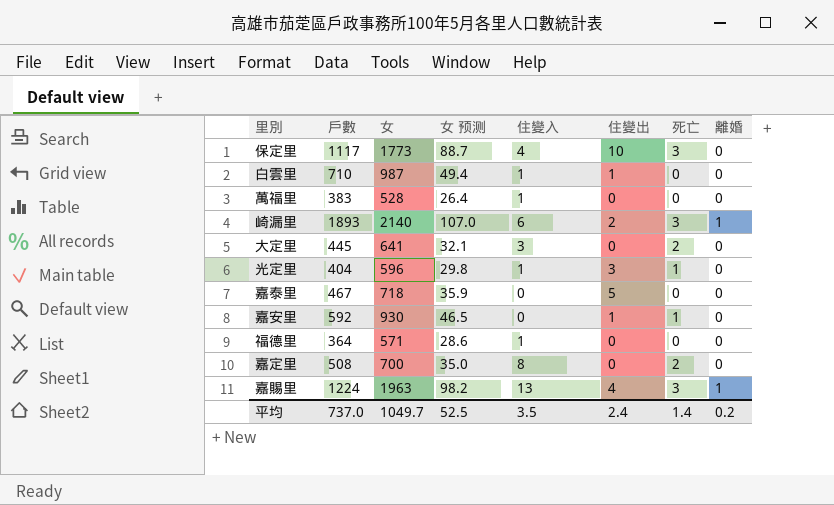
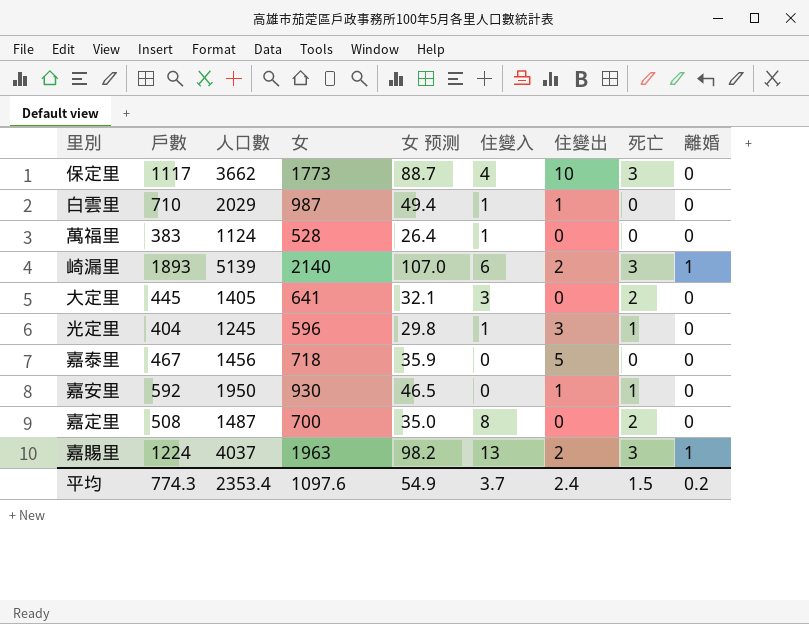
column 人口數 | position: none -> 3
row 福德里: 364 | 571 | 28.6 | 1 | 0 | 0 | 0 -> none
嘉賜里 | 住變出: 4 -> 2
平均 | 戶數: 737.0 -> 774.3
平均 | 女: 1049.7 -> 1097.6
平均 | 女 预测: 52.5 -> 54.9
平均 | 住變入: 3.5 -> 3.7
平均 | 死亡: 1.4 -> 1.5

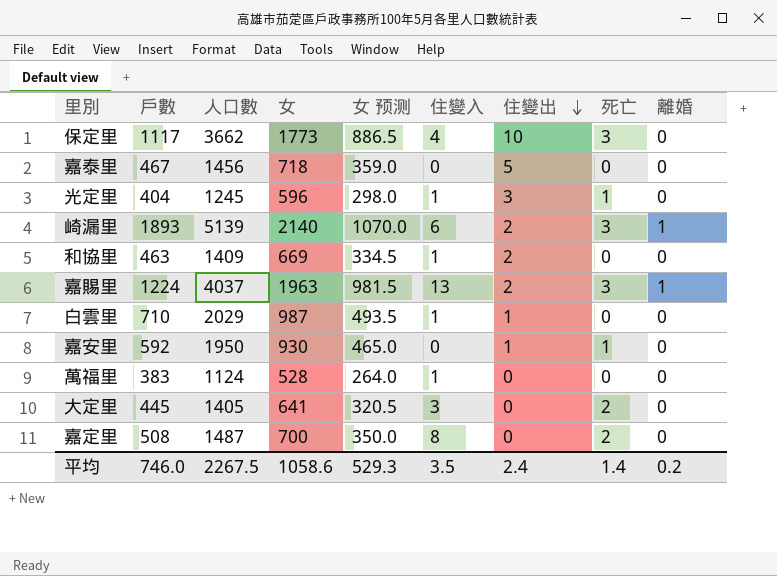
row order: none -> 住變出 descending
column 女 预测 | formula: [女] * 0.05 -> [女] * 0.5
row 和協里: none -> 463 | 1409 | 669 | 334.5 | 1 | 2 | 0 | 0
平均 | 戶數: 774.3 -> 746.0
平均 | 人口數: 2353.4 -> 2267.5
平均 | 女: 1097.6 -> 1058.6
平均 | 女 预测: 54.9 -> 529.3
平均 | 住變入: 3.7 -> 3.5
平均 | 死亡: 1.5 -> 1.4

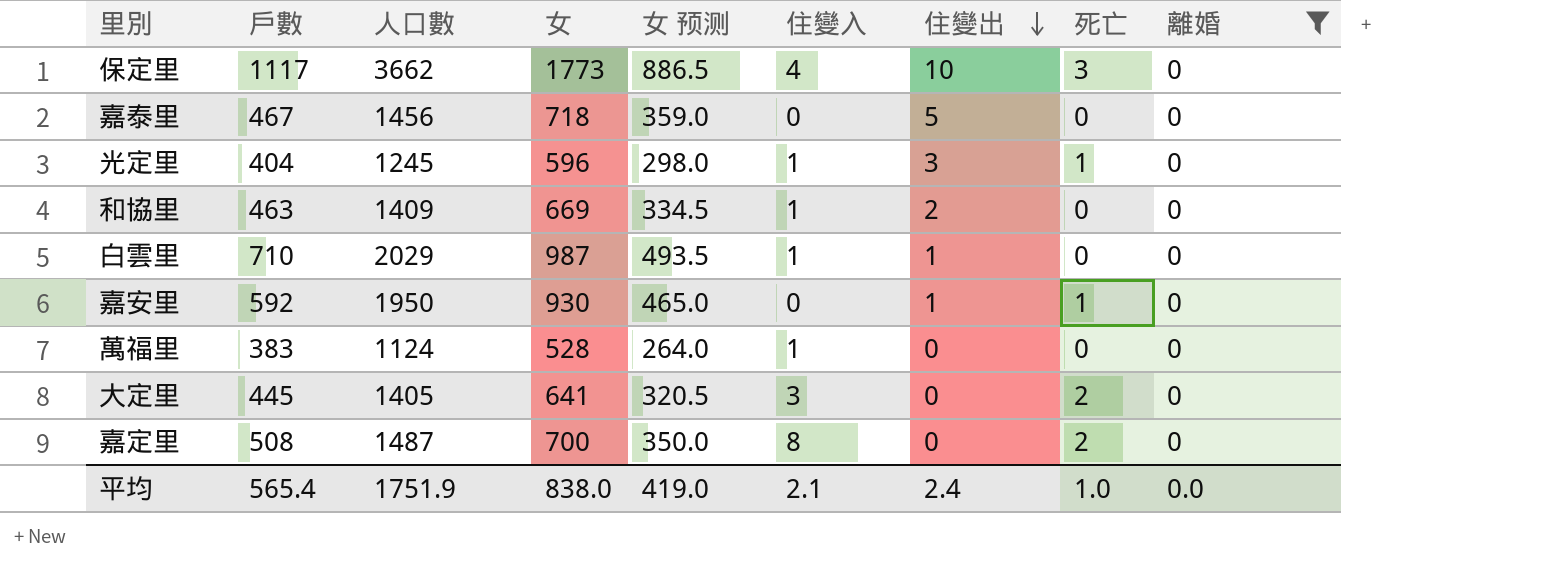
filter: none -> 離婚 = 0
平均 | 戶數: 746.0 -> 565.4
平均 | 人口數: 2267.5 -> 1751.9
平均 | 女: 1058.6 -> 838.0
平均 | 女 预测: 529.3 -> 419.0
平均 | 住變入: 3.5 -> 2.1
平均 | 死亡: 1.4 -> 1.0
平均 | 離婚: 0.2 -> 0.0

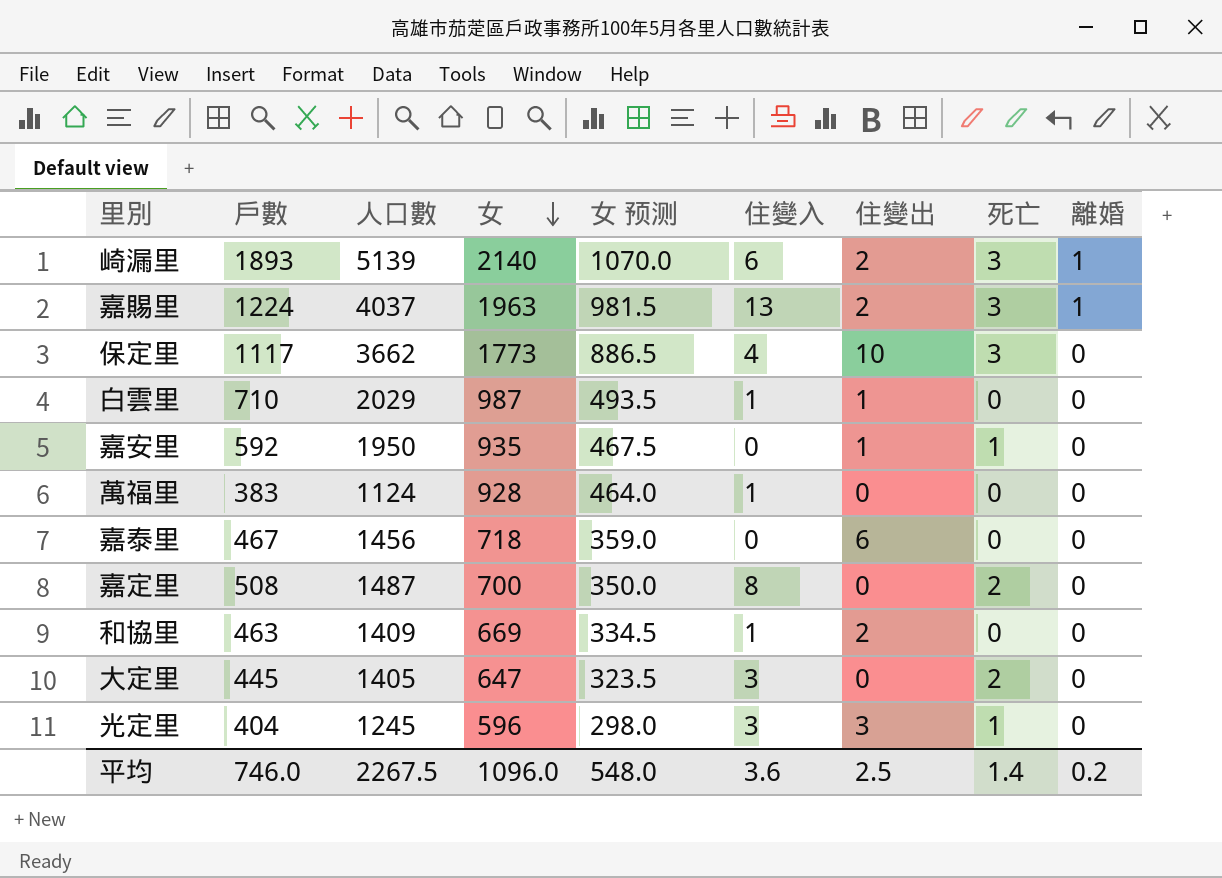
filter: 離婚 = 0 -> none
row order: 住變出 descending -> 女 descending
嘉安里 | 女: 930 -> 935
嘉安里 | 女 预测: 465.0 -> 467.5
萬福里 | 女: 528 -> 928
萬福里 | 女 预测: 264.0 -> 464.0
嘉泰里 | 住變出: 5 -> 6
大定里 | 女: 641 -> 647
大定里 | 女 预测: 320.5 -> 323.5
光定里 | 住變入: 1 -> 3
平均 | 戶數: 565.4 -> 746.0
平均 | 人口數: 1751.9 -> 2267.5
平均 | 女: 838.0 -> 1096.0
平均 | 女 预测: 419.0 -> 548.0
平均 | 住變入: 2.1 -> 3.6
平均 | 住變出: 2.4 -> 2.5
平均 | 死亡: 1.0 -> 1.4
平均 | 離婚: 0.0 -> 0.2

